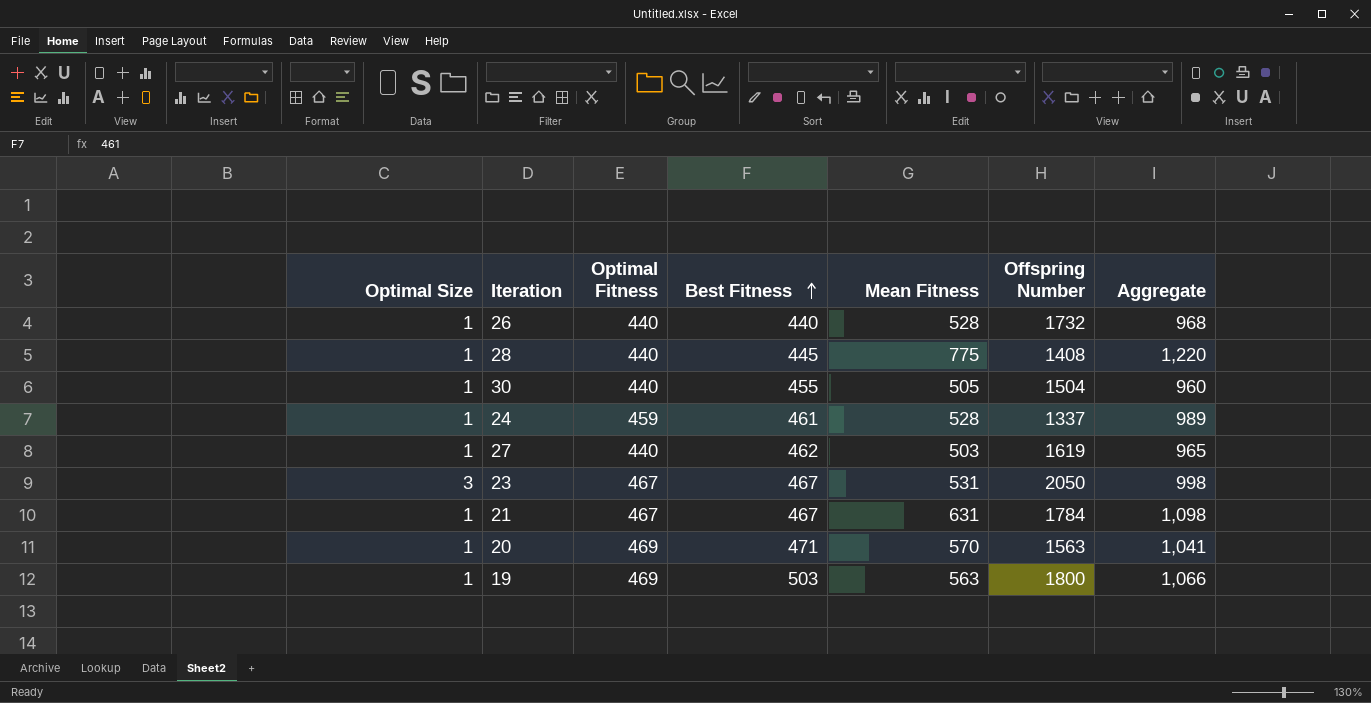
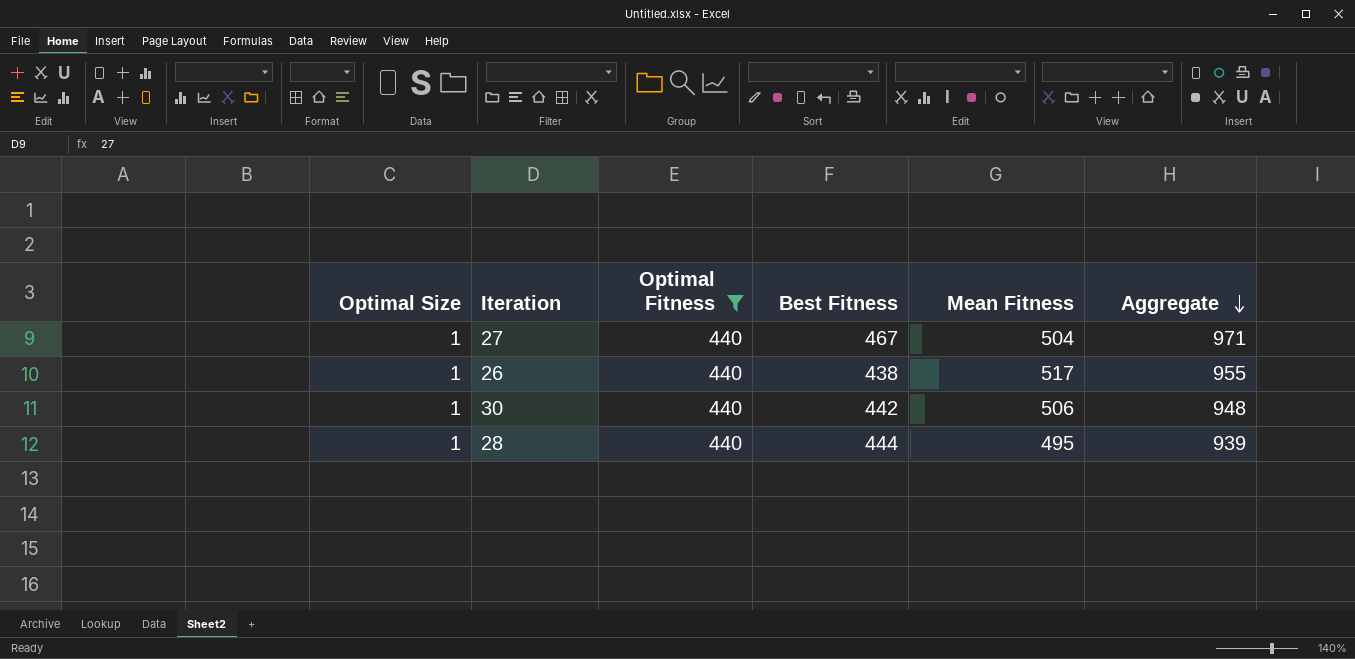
filter: none -> Optimal Fitness = 440
row order: Best Fitness ascending -> Aggregate descending
column Offspring Number | position: 6 -> none
27 | Best Fitness: 462 -> 467
27 | Mean Fitness: 503 -> 504
27 | Aggregate: 965 -> 971
26 | Best Fitness: 440 -> 438
26 | Mean Fitness: 528 -> 517
26 | Aggregate: 968 -> 955
30 | Best Fitness: 455 -> 442
30 | Mean Fitness: 505 -> 506
30 | Aggregate: 960 -> 948
28 | Best Fitness: 445 -> 444
28 | Mean Fitness: 775 -> 495
28 | Aggregate: 1,220 -> 939

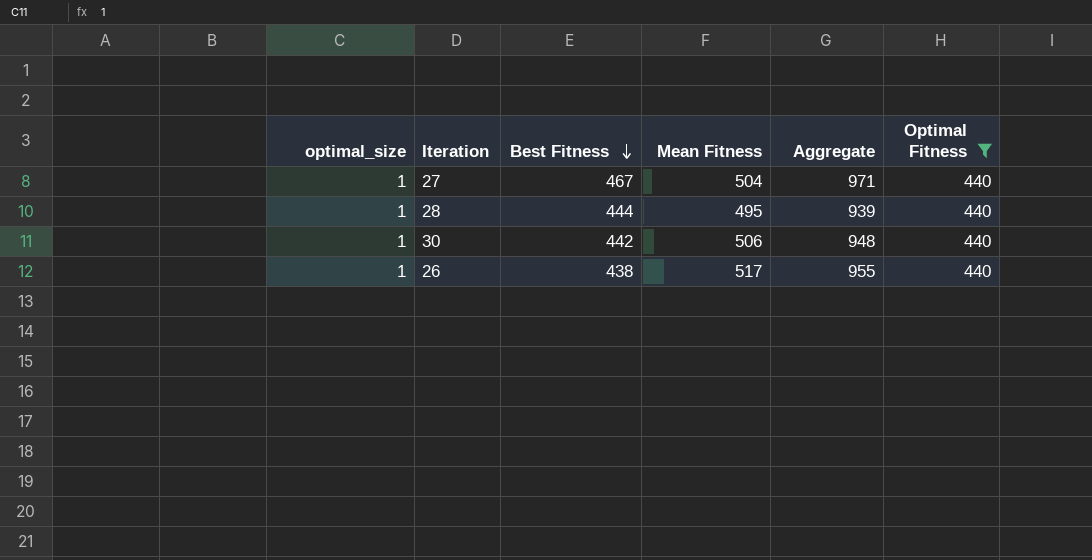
row order: Aggregate descending -> Best Fitness descending
column name: Optimal Size -> optimal_size
column Optimal Fitness | position: 3 -> 6

